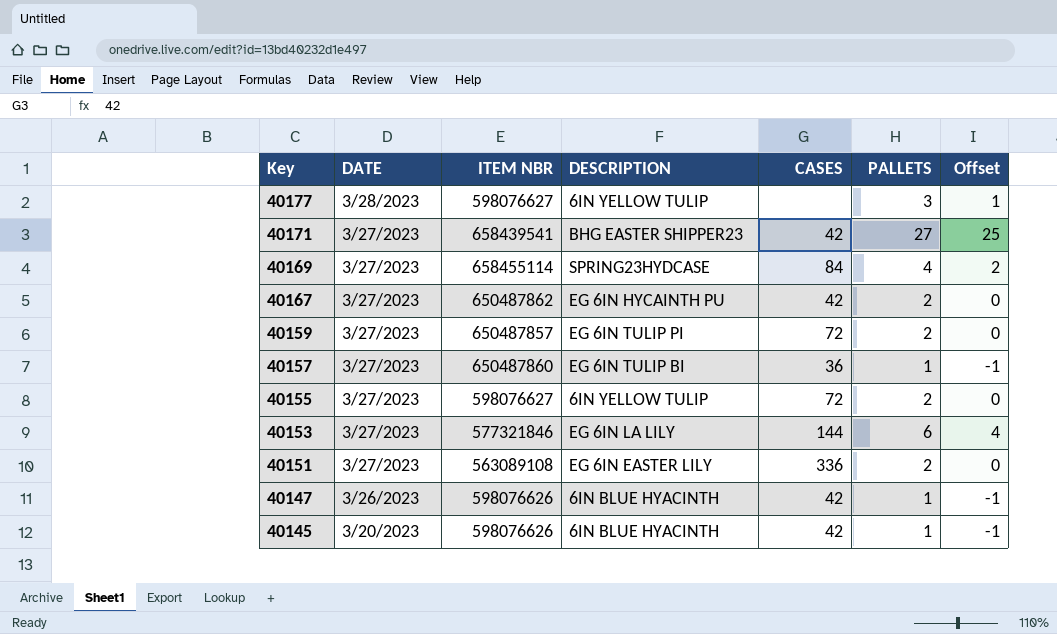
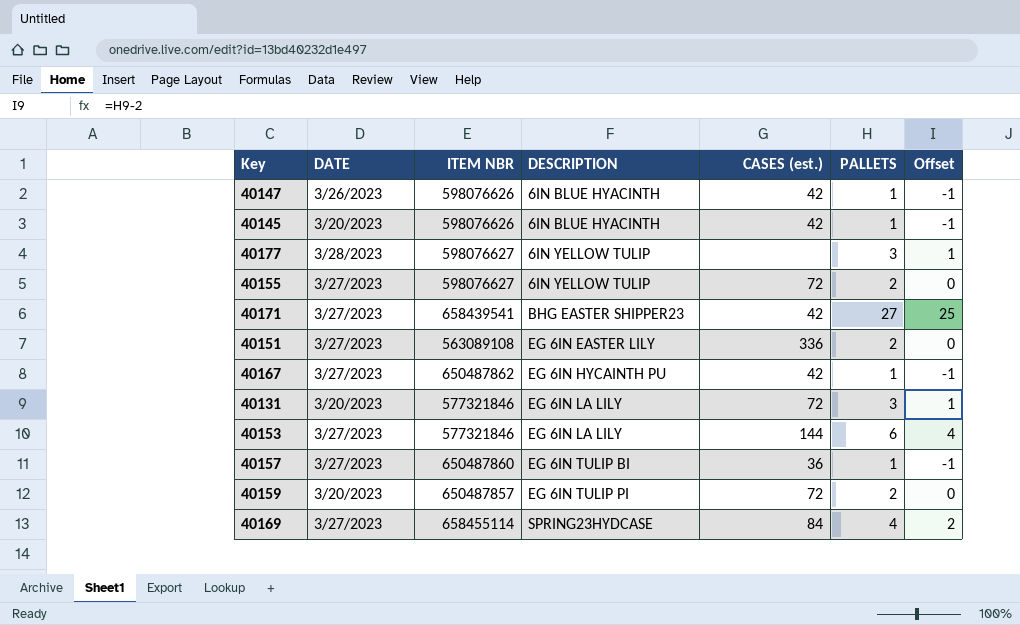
row order: Key descending -> DESCRIPTION ascending
column name: CASES -> CASES (est.)
40167 | PALLETS: 2 -> 1
40167 | Offset: 0 -> -1
row 40131: none -> 3/20/2023 | 577321846 | EG 6IN LA LILY | 72 | 3 | 1
40159 | DATE: 3/27/2023 -> 3/20/2023

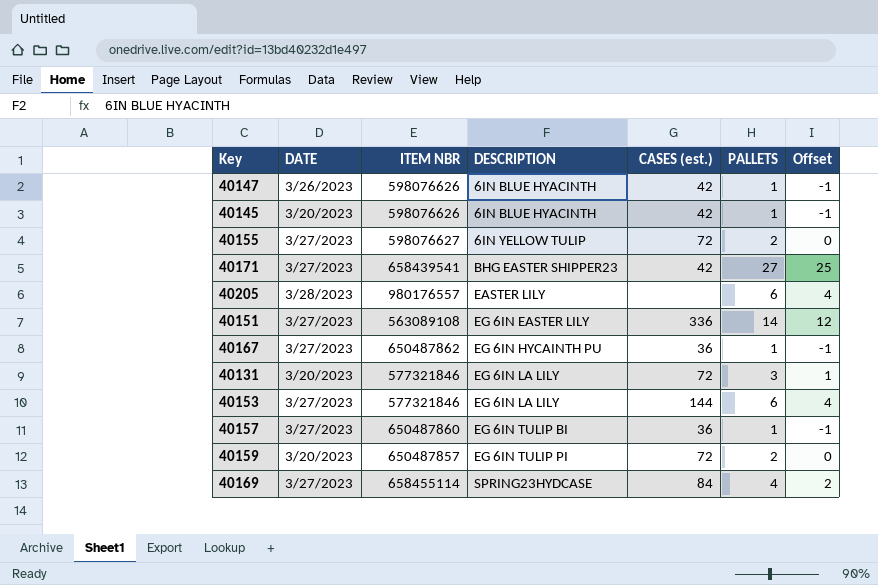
row 40177: 3/28/2023 | 598076627 | 6IN YELLOW TULIP | none | 3 | 1 -> none
row 40205: none -> 3/28/2023 | 980176557 | EASTER LILY | none | 6 | 4
40151 | PALLETS: 2 -> 14
40151 | Offset: 0 -> 12
40167 | CASES (est.): 42 -> 36

